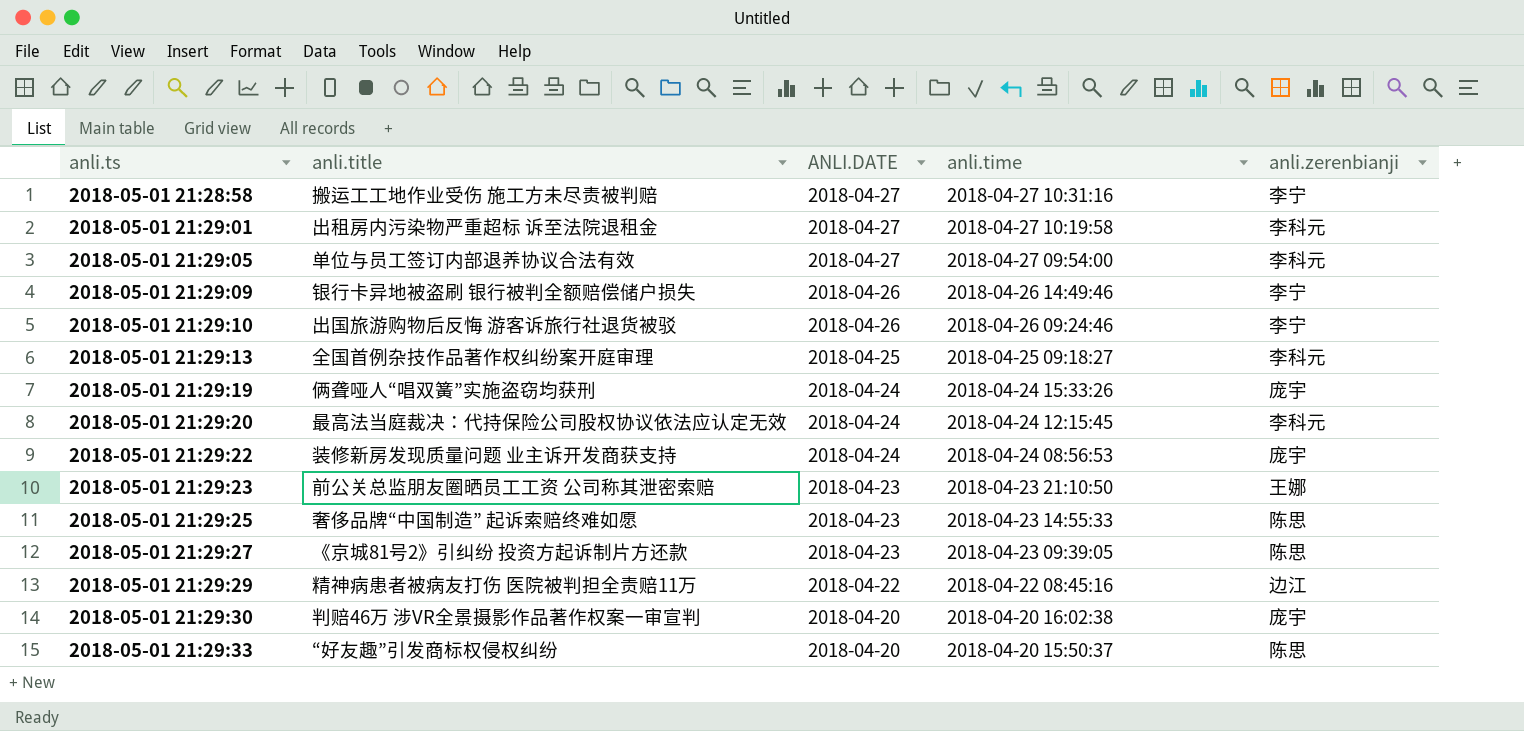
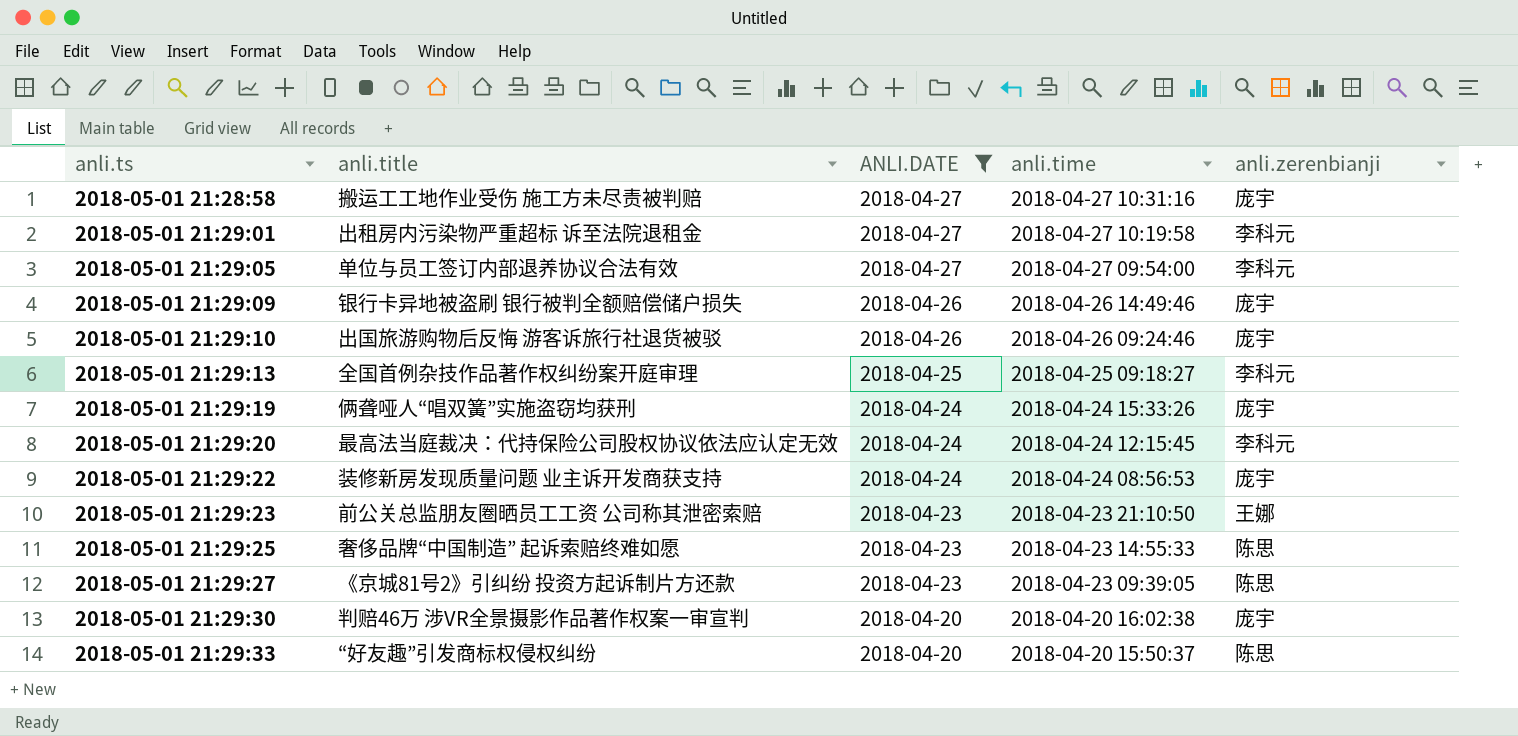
filter: none -> ANLI.DATE != 2018-04-22
2018-05-01 21:28:58 | anli.zerenbianji: 李宁 -> 庞宇
2018-05-01 21:29:09 | anli.zerenbianji: 李宁 -> 庞宇
2018-05-01 21:29:10 | anli.zerenbianji: 李宁 -> 庞宇

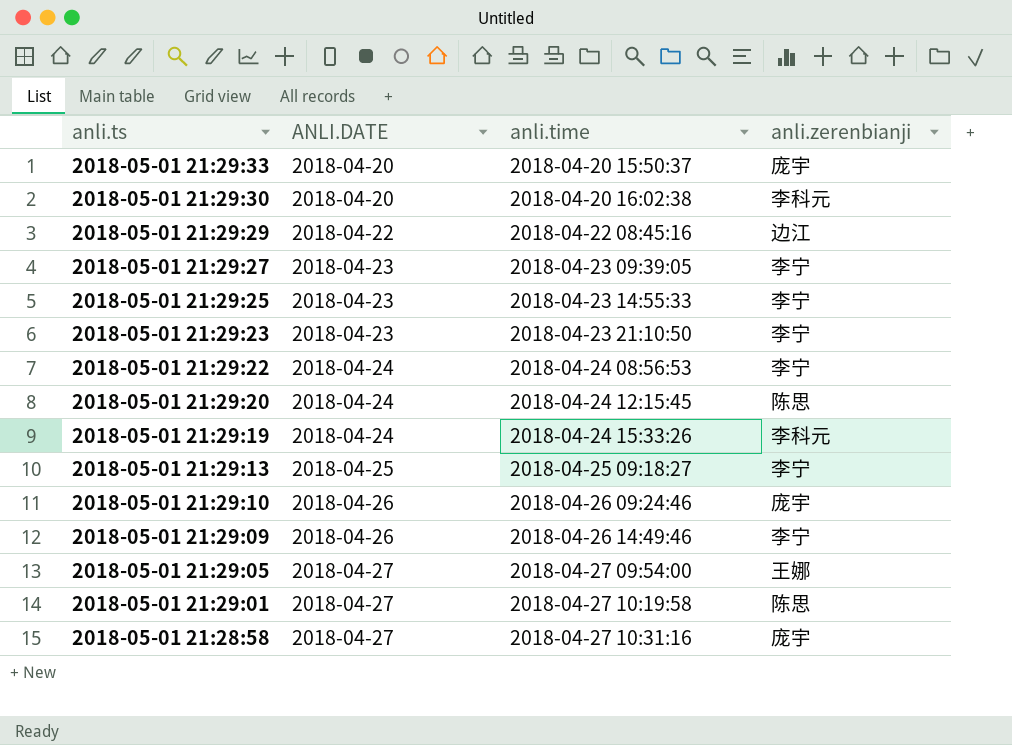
filter: ANLI.DATE != 2018-04-22 -> none
row order: anli.ts ascending -> anli.ts descending
column anli.title | position: 2 -> none
2018-05-01 21:29:33 | anli.zerenbianji: 陈思 -> 庞宇
2018-05-01 21:29:30 | anli.zerenbianji: 庞宇 -> 李科元
2018-05-01 21:29:27 | anli.zerenbianji: 陈思 -> 李宁
2018-05-01 21:29:25 | anli.zerenbianji: 陈思 -> 李宁
2018-05-01 21:29:23 | anli.zerenbianji: 王娜 -> 李宁
2018-05-01 21:29:22 | anli.zerenbianji: 庞宇 -> 李宁
2018-05-01 21:29:20 | anli.zerenbianji: 李科元 -> 陈思
2018-05-01 21:29:19 | anli.zerenbianji: 庞宇 -> 李科元
2018-05-01 21:29:13 | anli.zerenbianji: 李科元 -> 李宁
2018-05-01 21:29:09 | anli.zerenbianji: 庞宇 -> 李宁
2018-05-01 21:29:05 | anli.zerenbianji: 李科元 -> 王娜
2018-05-01 21:29:01 | anli.zerenbianji: 李科元 -> 陈思

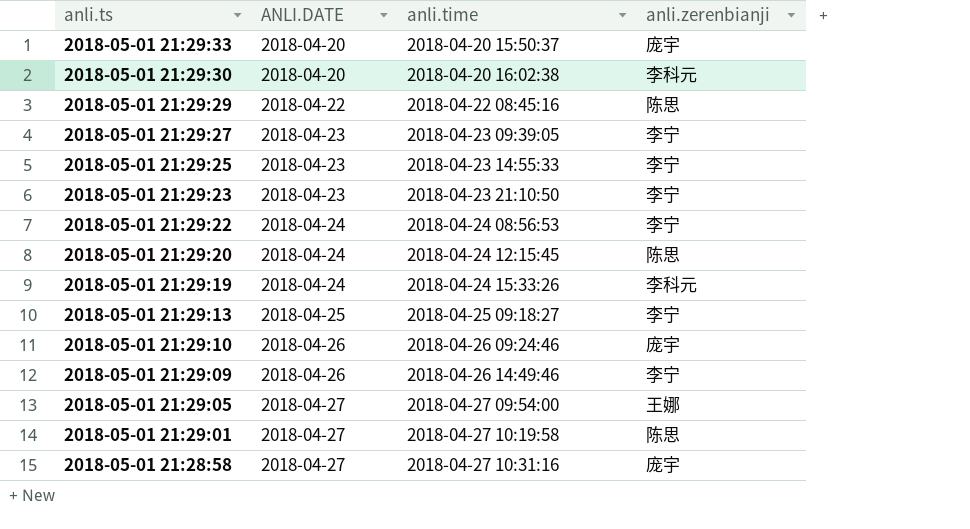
2018-05-01 21:29:29 | anli.zerenbianji: 边江 -> 陈思

